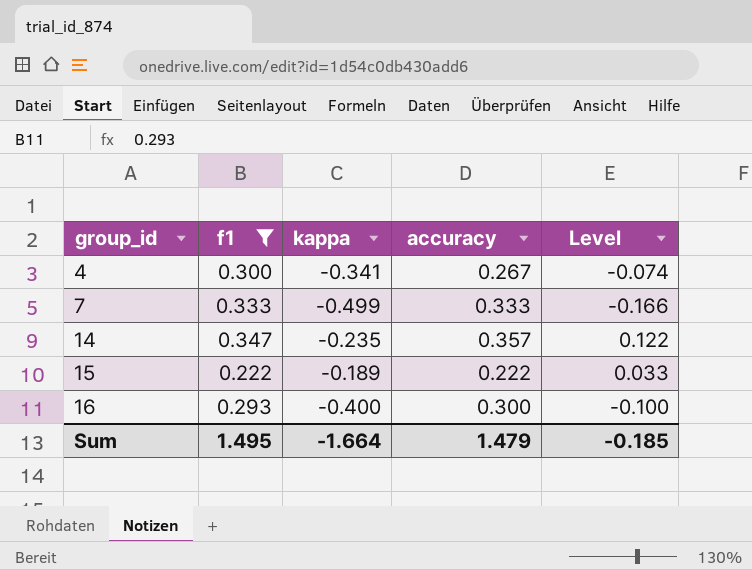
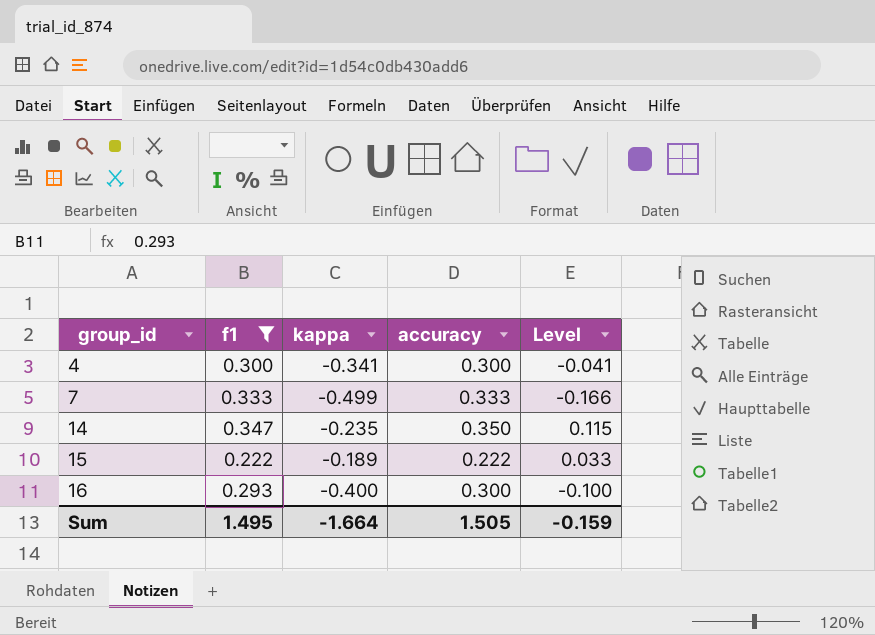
4 | accuracy: 0.267 -> 0.300
4 | Level: -0.074 -> -0.041
14 | accuracy: 0.357 -> 0.350
14 | Level: 0.122 -> 0.115
Sum | accuracy: 1.479 -> 1.505
Sum | Level: -0.185 -> -0.159

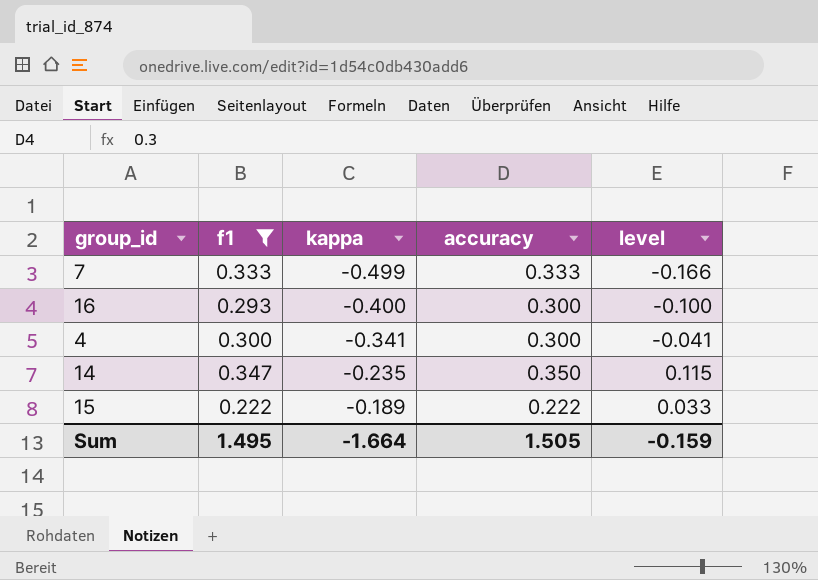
row order: group_id ascending -> kappa ascending
column name: Level -> level

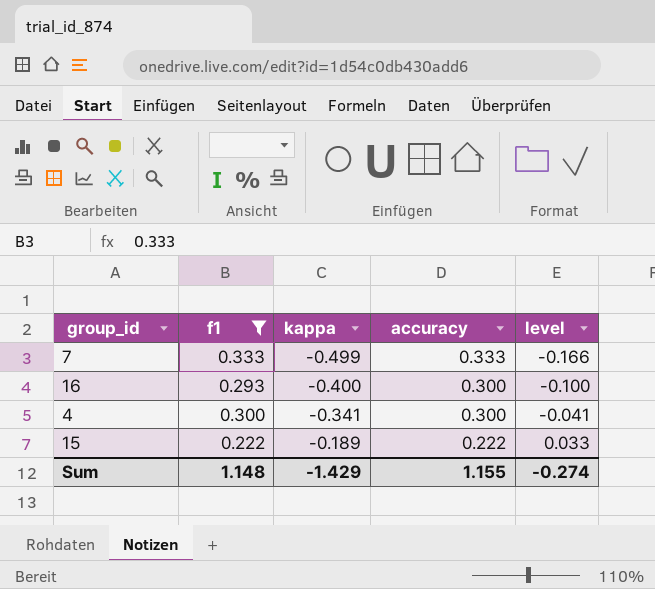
row 14: 0.347 | -0.235 | 0.350 | 0.115 -> none
Sum | f1: 1.495 -> 1.148
Sum | kappa: -1.664 -> -1.429
Sum | accuracy: 1.505 -> 1.155
Sum | level: -0.159 -> -0.274

